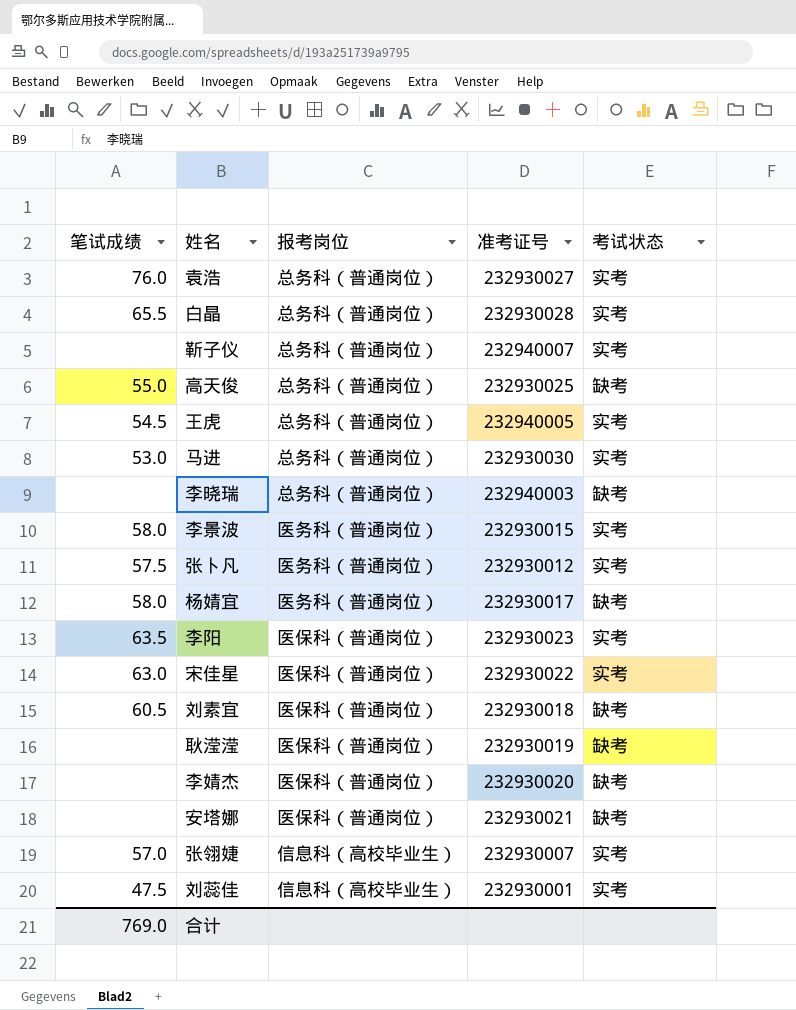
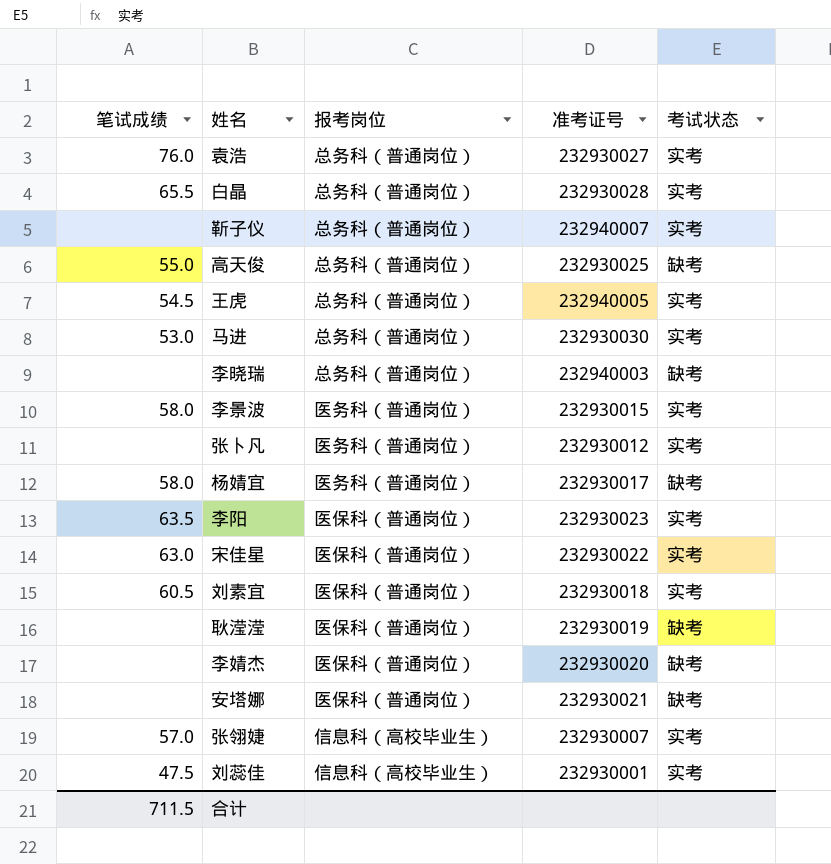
张卜凡 | 笔试成绩: 57.5 -> none
刘素宜 | 考试状态: 缺考 -> 实考
合计 | 笔试成绩: 769.0 -> 711.5

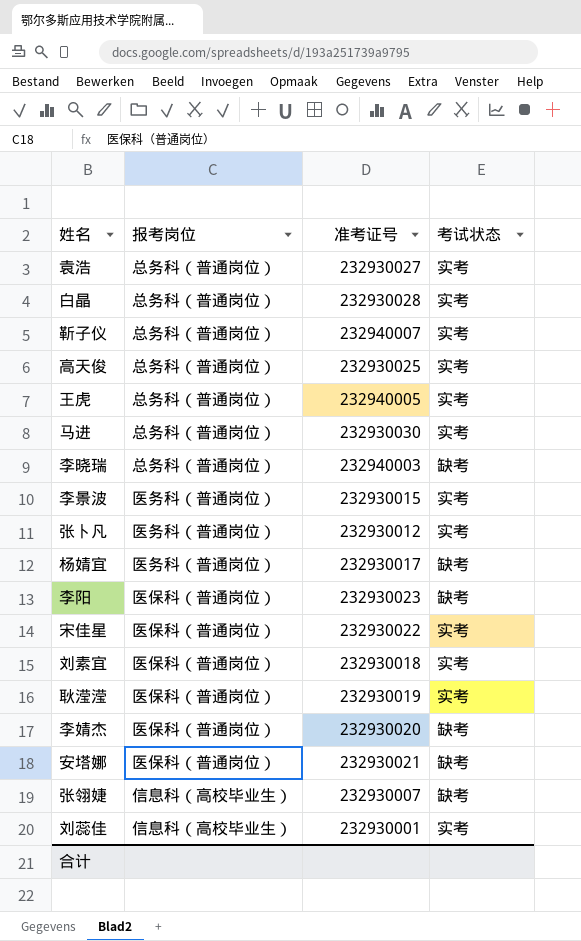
column 笔试成绩 | position: 1 -> none
高天俊 | 考试状态: 缺考 -> 实考
李阳 | 考试状态: 实考 -> 缺考
耿滢滢 | 考试状态: 缺考 -> 实考
张翎婕 | 考试状态: 实考 -> 缺考

